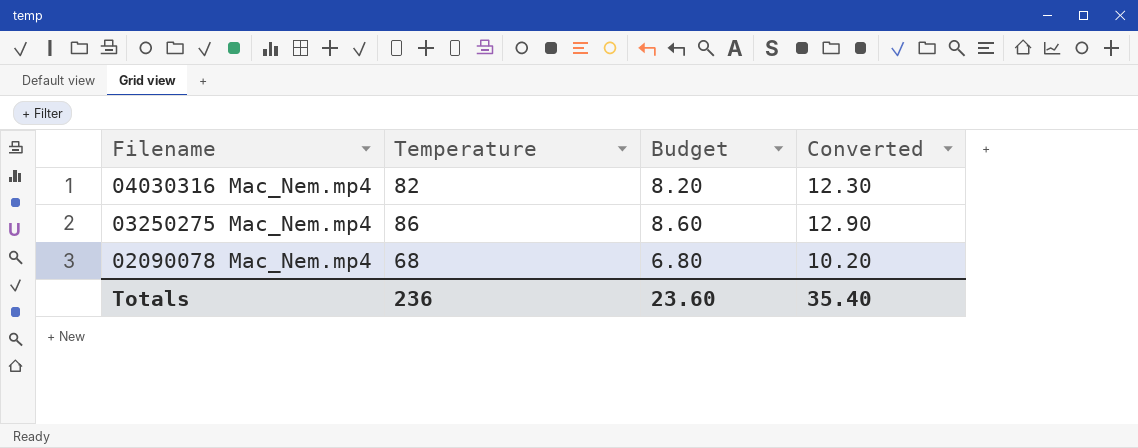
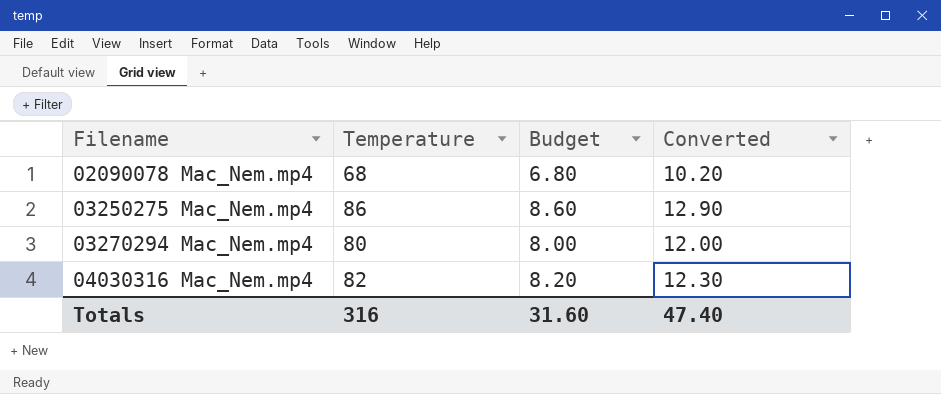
row order: Filename descending -> Filename ascending
row 03270294 Mac_Nem.mp4: none -> 80 | 8.00 | 12.00
Totals | Temperature: 236 -> 316
Totals | Budget: 23.60 -> 31.60
Totals | Converted: 35.40 -> 47.40

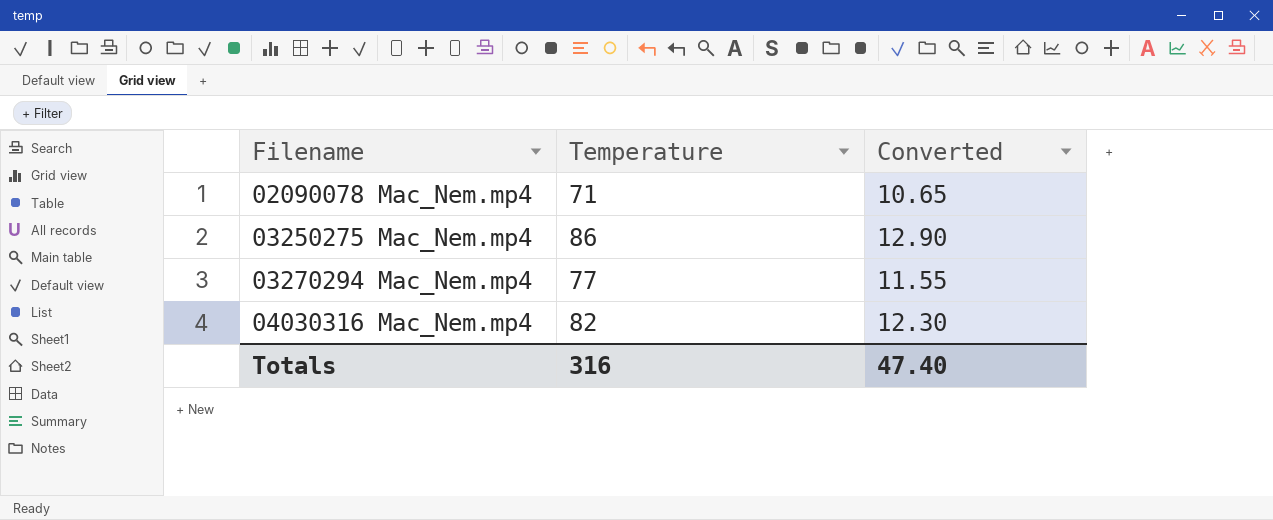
column Budget | formula: [Temperature] * 0.1 -> none
02090078 Mac_Nem.mp4 | Temperature: 68 -> 71
02090078 Mac_Nem.mp4 | Converted: 10.20 -> 10.65
03270294 Mac_Nem.mp4 | Temperature: 80 -> 77
03270294 Mac_Nem.mp4 | Converted: 12.00 -> 11.55

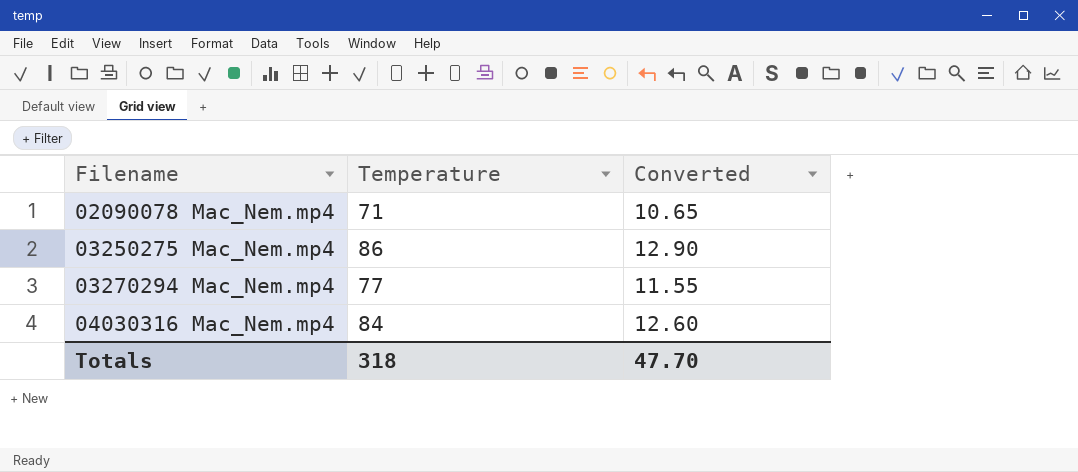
04030316 Mac_Nem.mp4 | Temperature: 82 -> 84
04030316 Mac_Nem.mp4 | Converted: 12.30 -> 12.60
Totals | Temperature: 316 -> 318
Totals | Converted: 47.40 -> 47.70

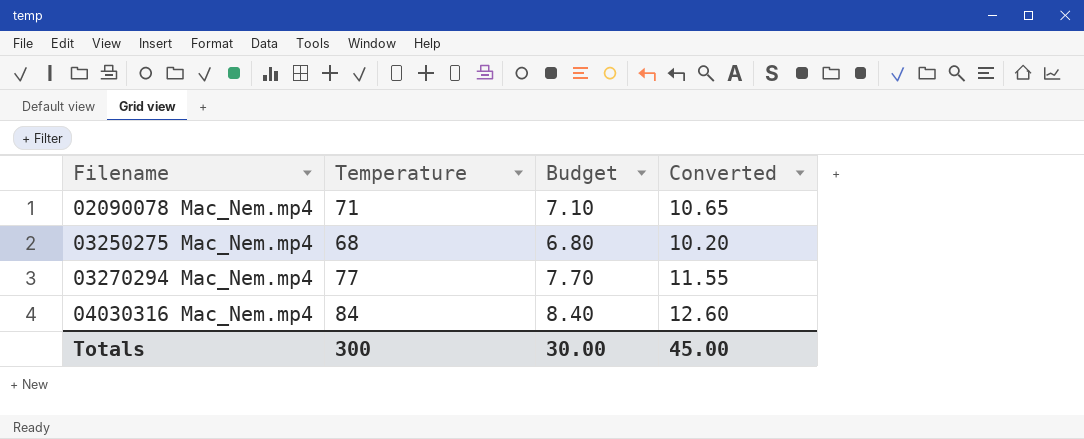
column Budget | formula: none -> [Temperature] * 0.1
03250275 Mac_Nem.mp4 | Temperature: 86 -> 68
03250275 Mac_Nem.mp4 | Converted: 12.90 -> 10.20
Totals | Temperature: 318 -> 300
Totals | Converted: 47.70 -> 45.00

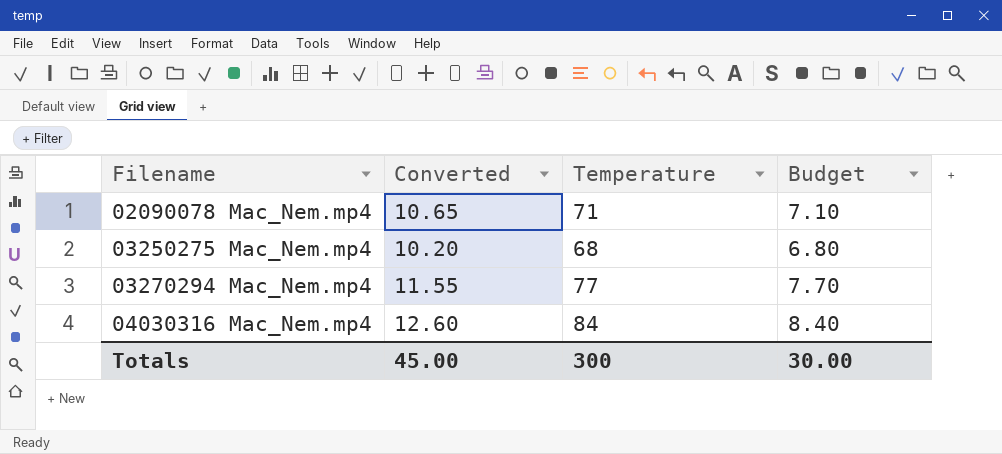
column Converted | position: 4 -> 2

